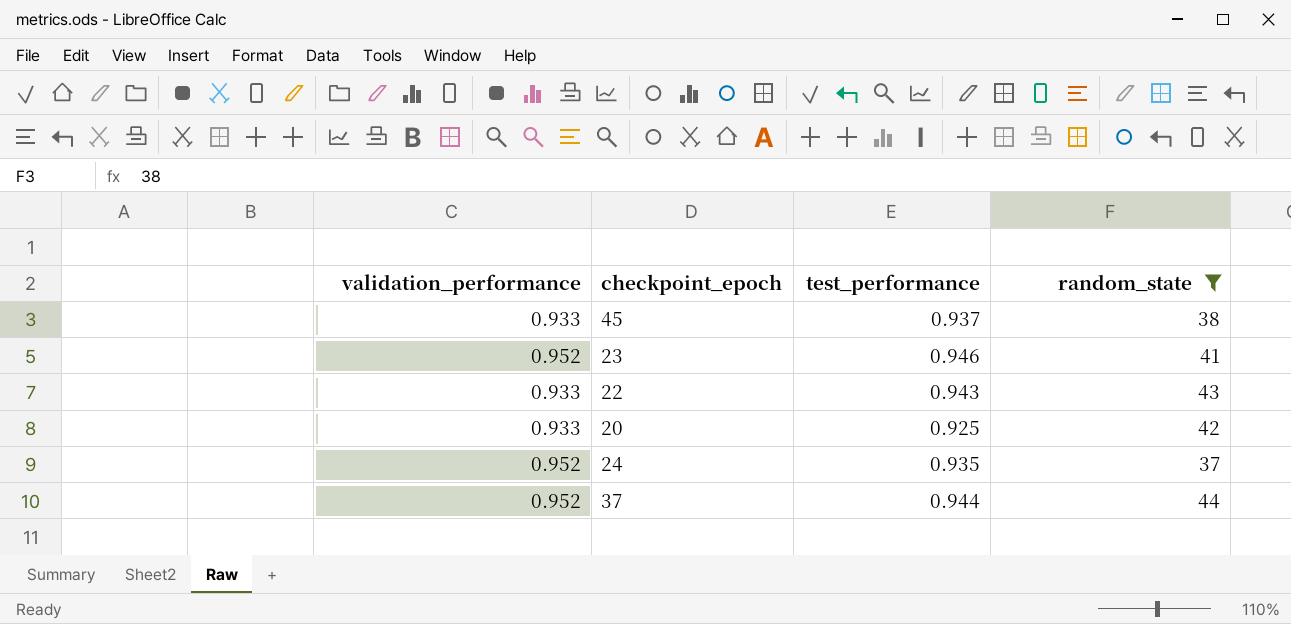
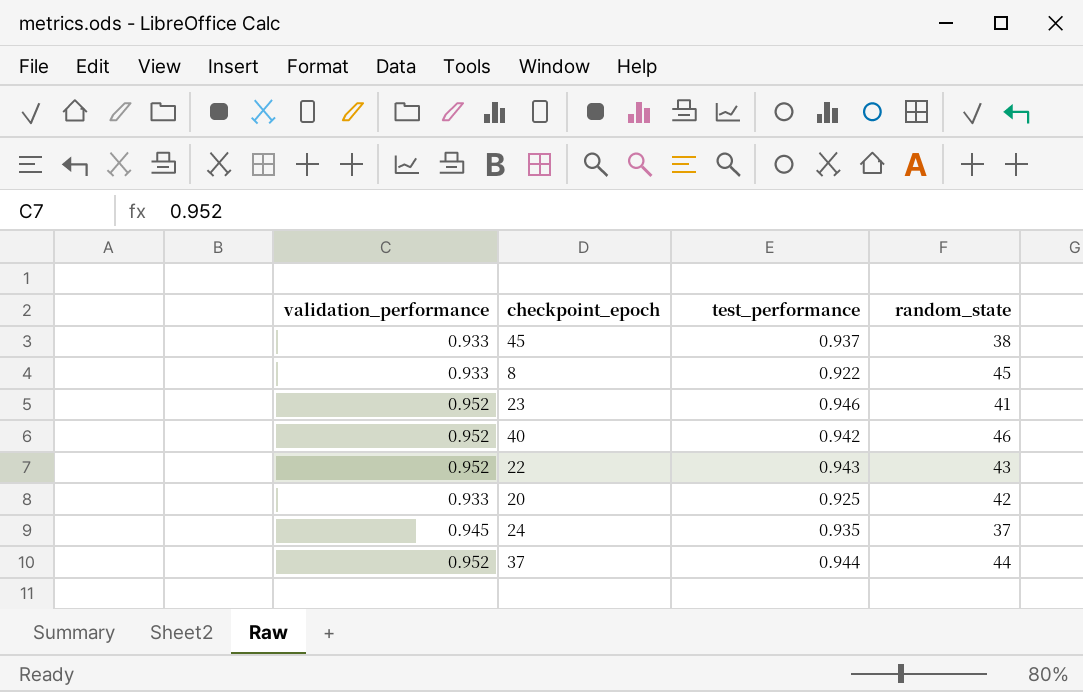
filter: random_state <= 44 -> none
22 | validation_performance: 0.933 -> 0.952
24 | validation_performance: 0.952 -> 0.945

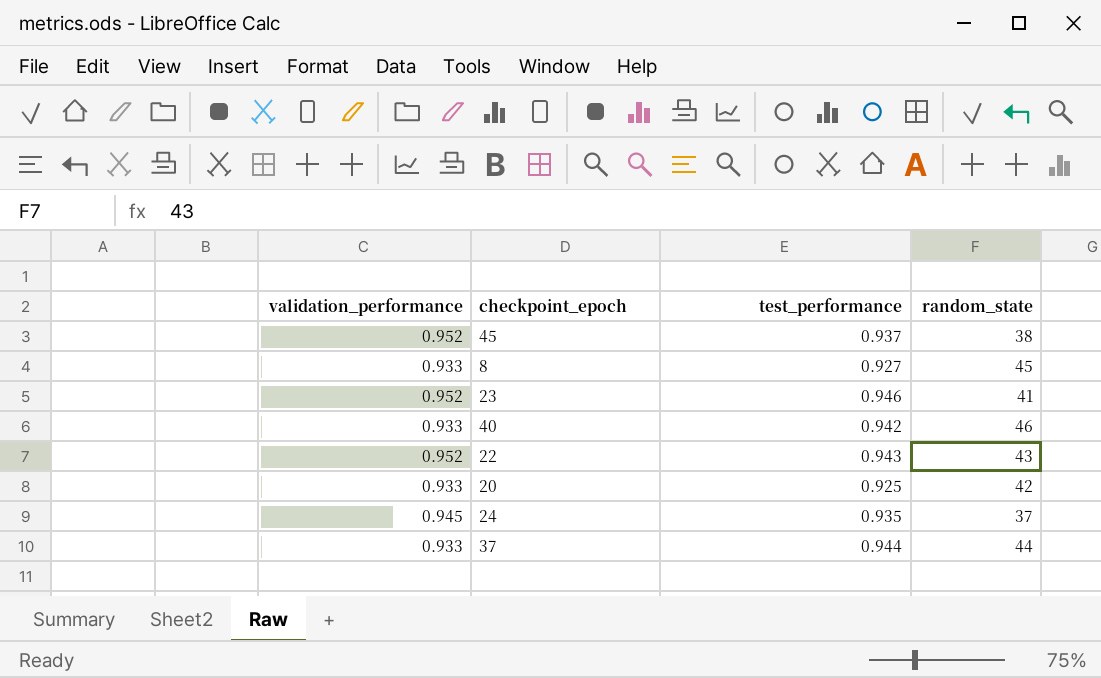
45 | validation_performance: 0.933 -> 0.952
8 | test_performance: 0.922 -> 0.927
40 | validation_performance: 0.952 -> 0.933
37 | validation_performance: 0.952 -> 0.933

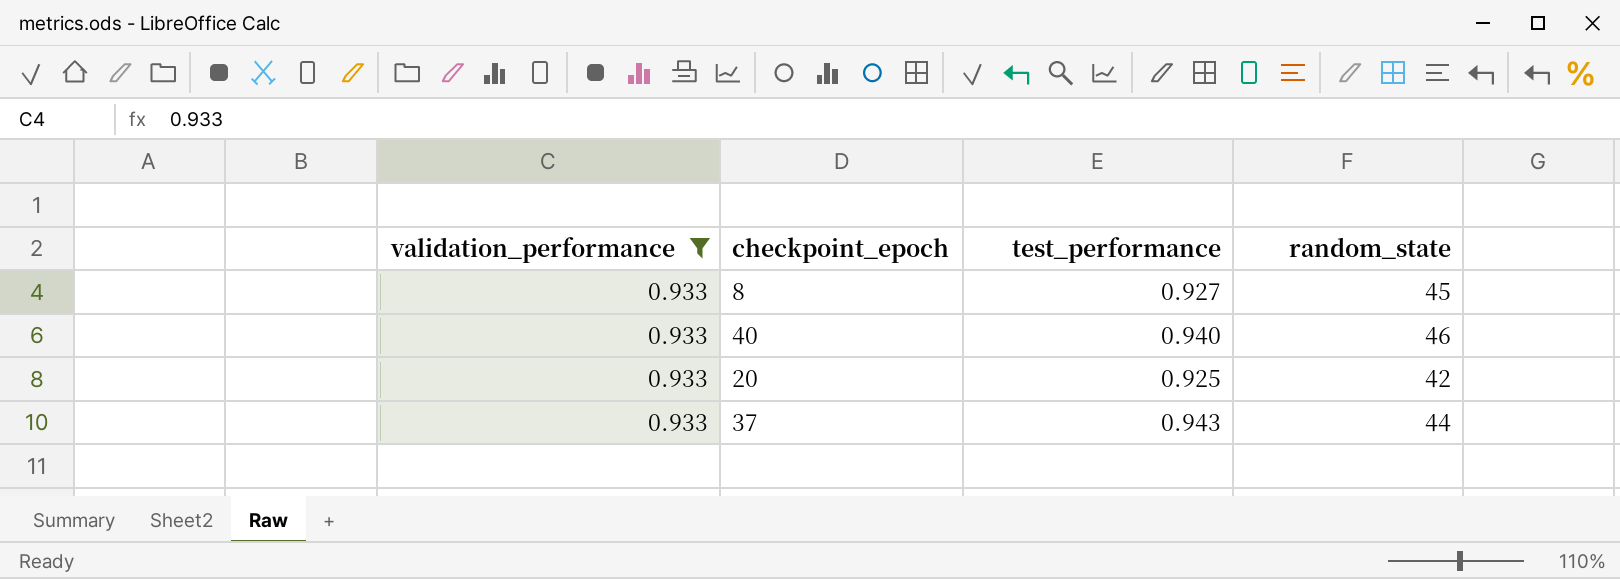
filter: none -> validation_performance = 0.933
40 | test_performance: 0.942 -> 0.940
37 | test_performance: 0.944 -> 0.943

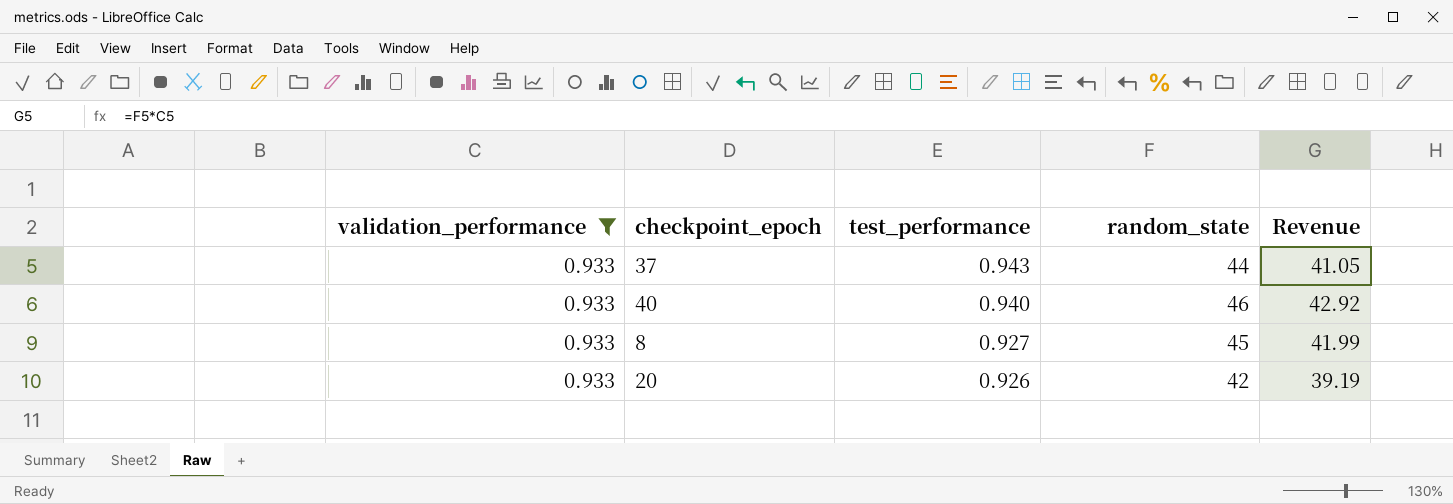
row order: none -> test_performance descending
column Revenue | formula: none -> [validation_performance] * [random_state]
20 | test_performance: 0.925 -> 0.926

